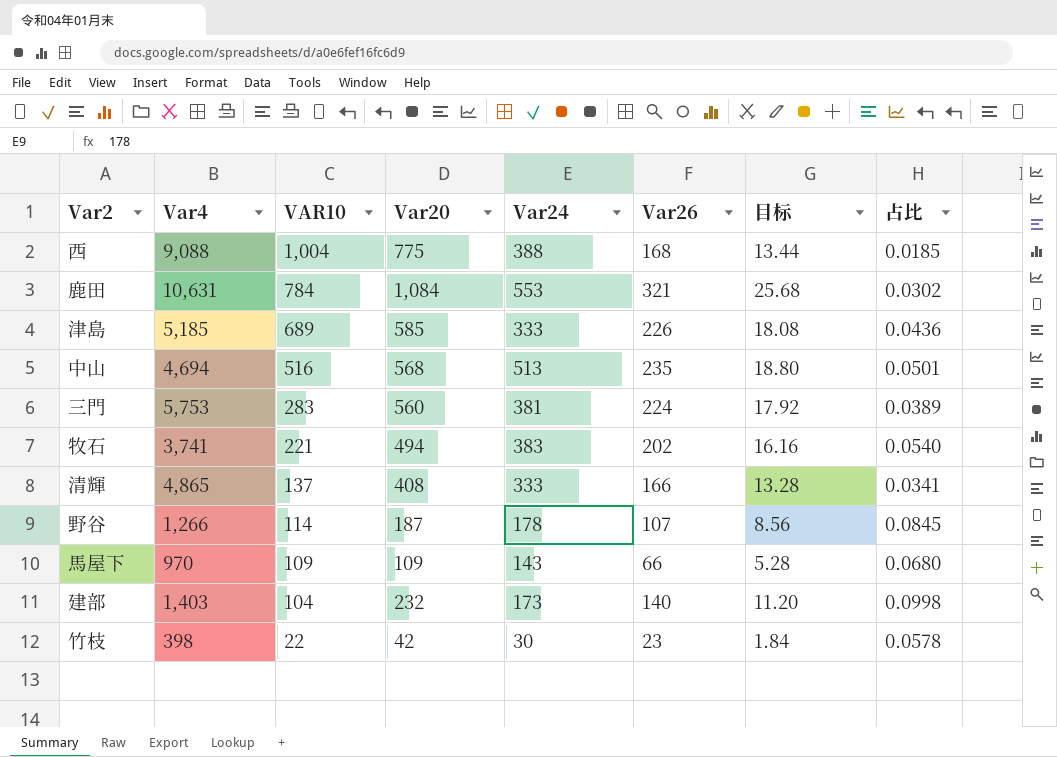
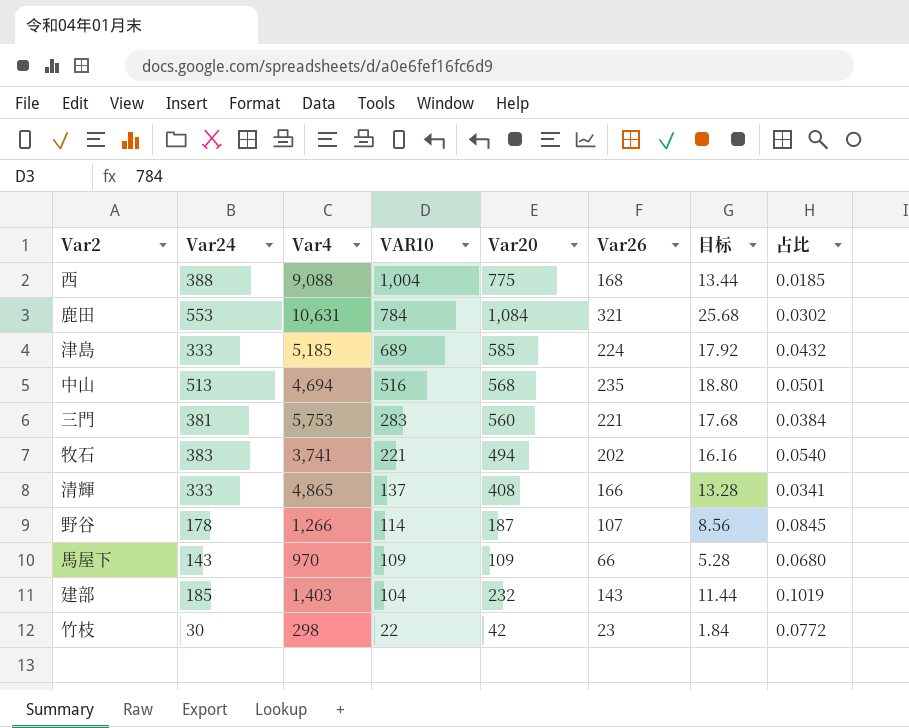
column Var24 | position: 5 -> 2
津島 | Var26: 226 -> 224
津島 | 目标: 18.08 -> 17.92
津島 | 占比: 0.0436 -> 0.0432
三門 | Var26: 224 -> 221
三門 | 目标: 17.92 -> 17.68
三門 | 占比: 0.0389 -> 0.0384
建部 | Var24: 173 -> 185
建部 | Var26: 140 -> 143
建部 | 目标: 11.20 -> 11.44
建部 | 占比: 0.0998 -> 0.1019
竹枝 | Var4: 398 -> 298
竹枝 | 占比: 0.0578 -> 0.0772

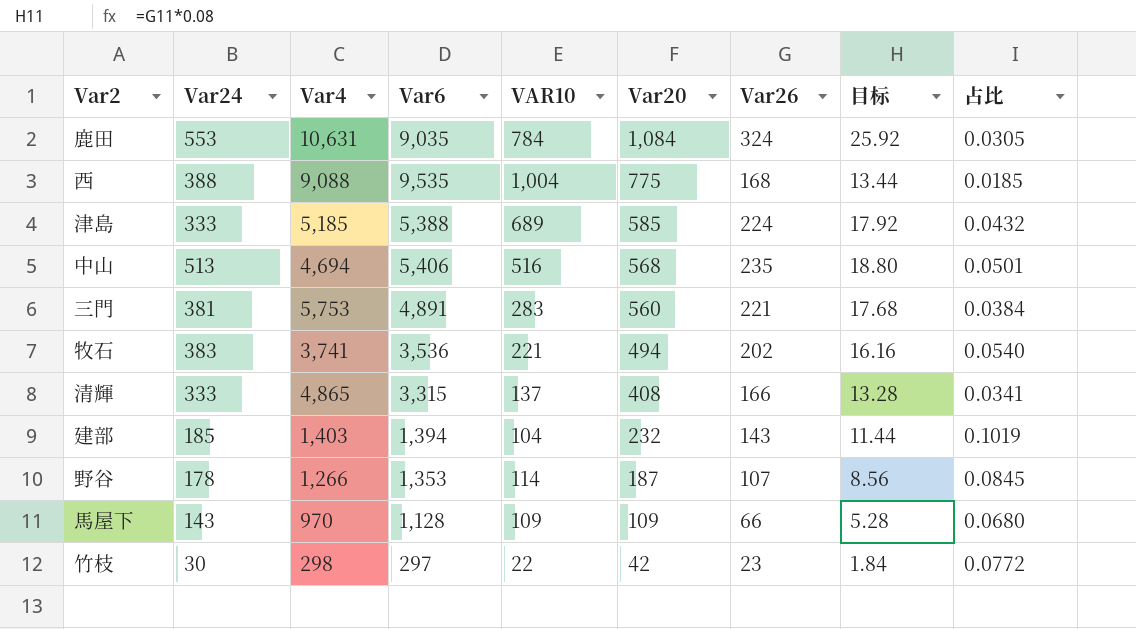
row order: VAR10 descending -> Var20 descending
column Var6 | position: none -> 4
鹿田 | Var26: 321 -> 324
鹿田 | 目标: 25.68 -> 25.92
鹿田 | 占比: 0.0302 -> 0.0305

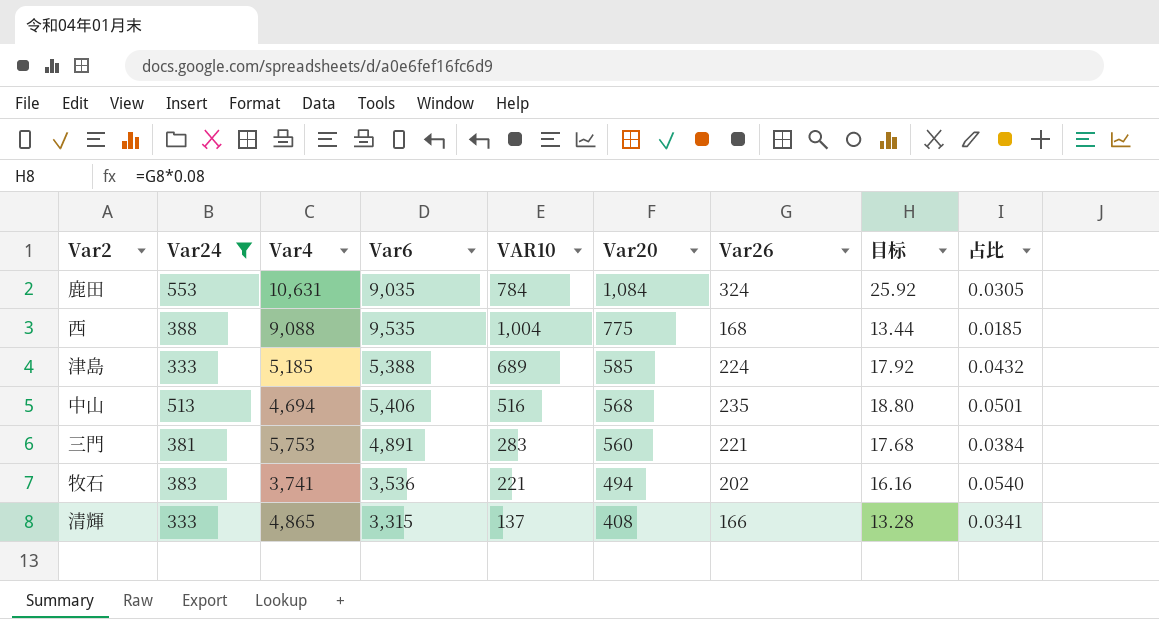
filter: none -> Var24 >= 333

